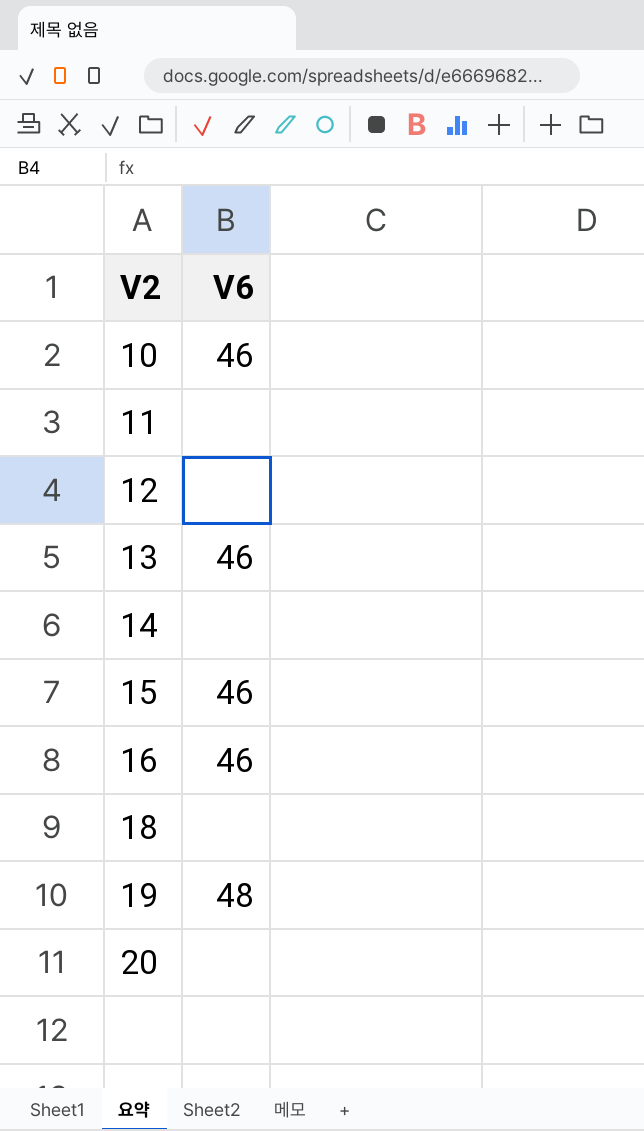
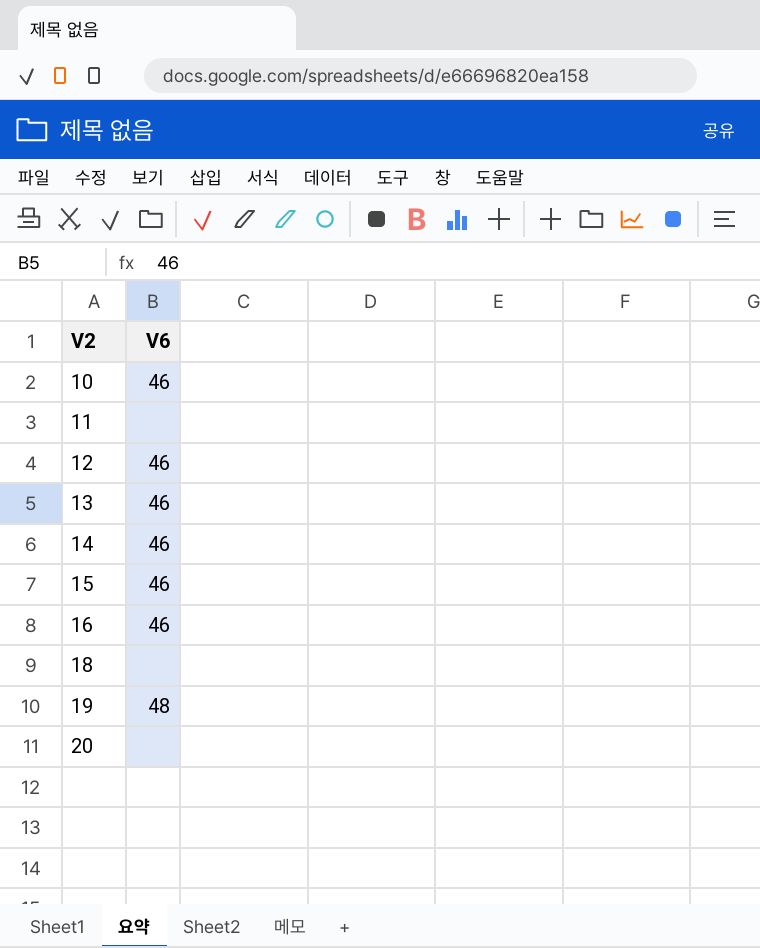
12 | V6: none -> 46
14 | V6: none -> 46

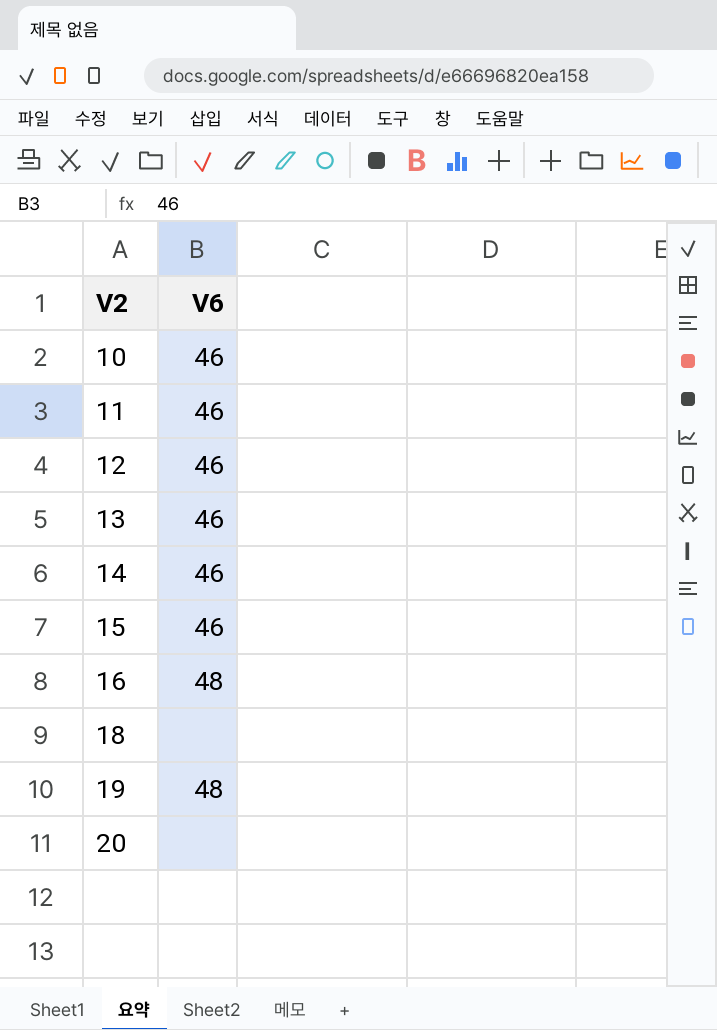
11 | V6: none -> 46
16 | V6: 46 -> 48

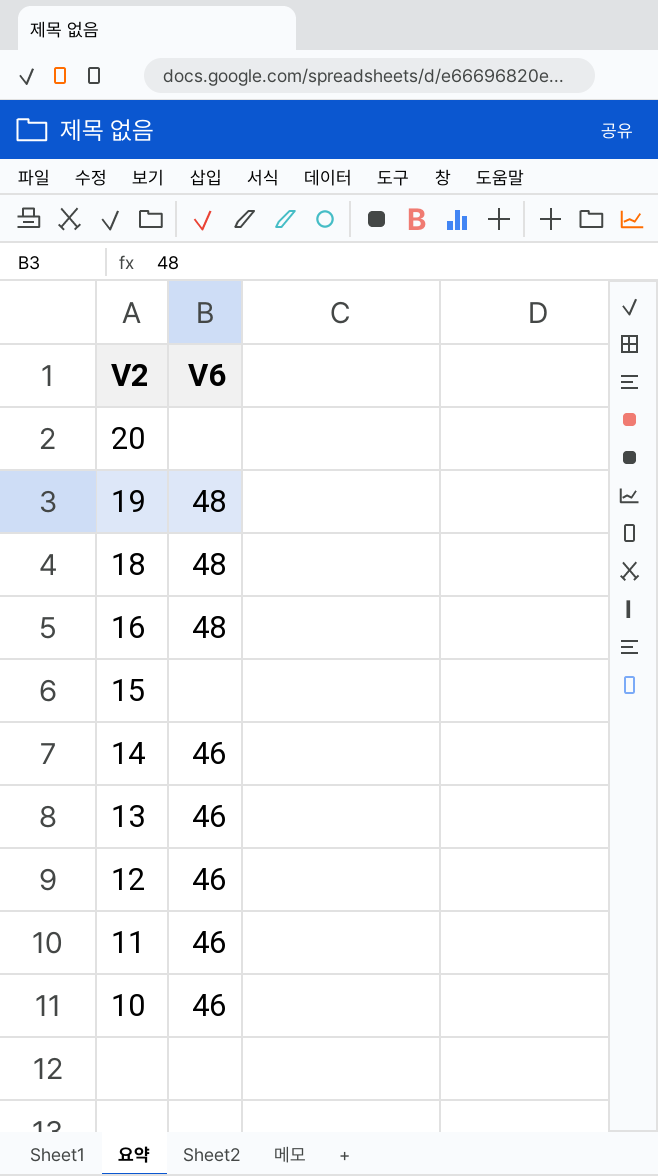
row order: V2 ascending -> V2 descending
18 | V6: none -> 48
15 | V6: 46 -> none

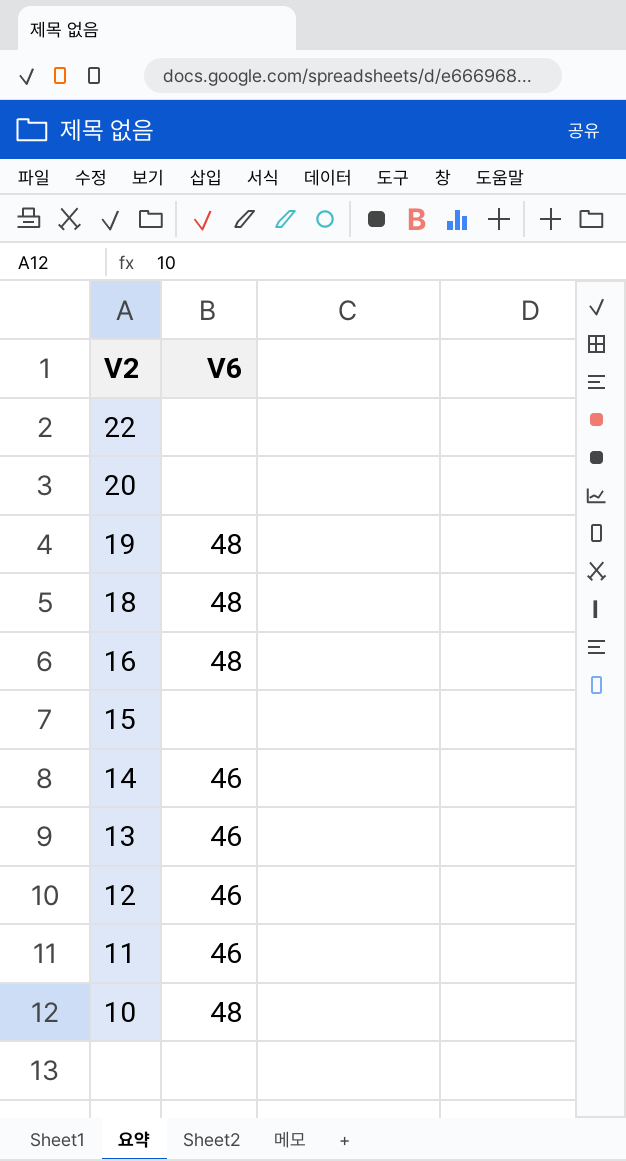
row 22: none -> none
10 | V6: 46 -> 48

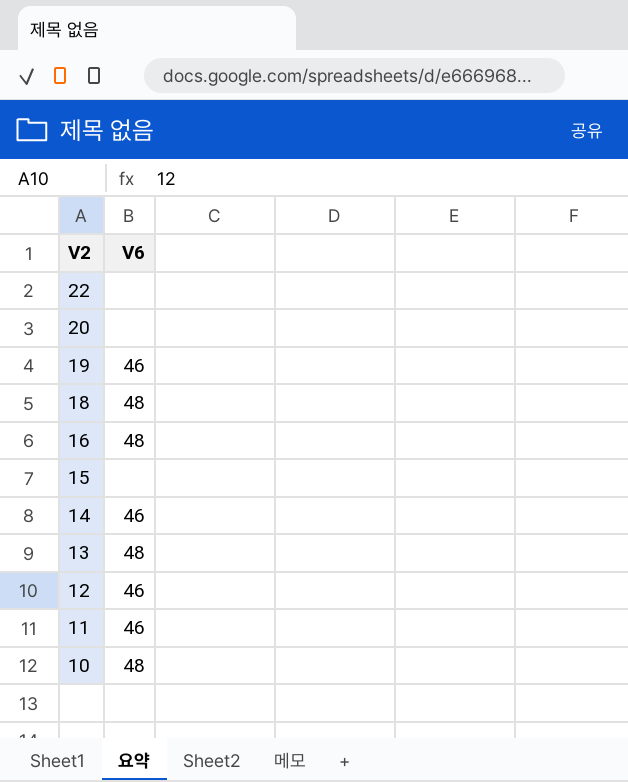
19 | V6: 48 -> 46
13 | V6: 46 -> 48

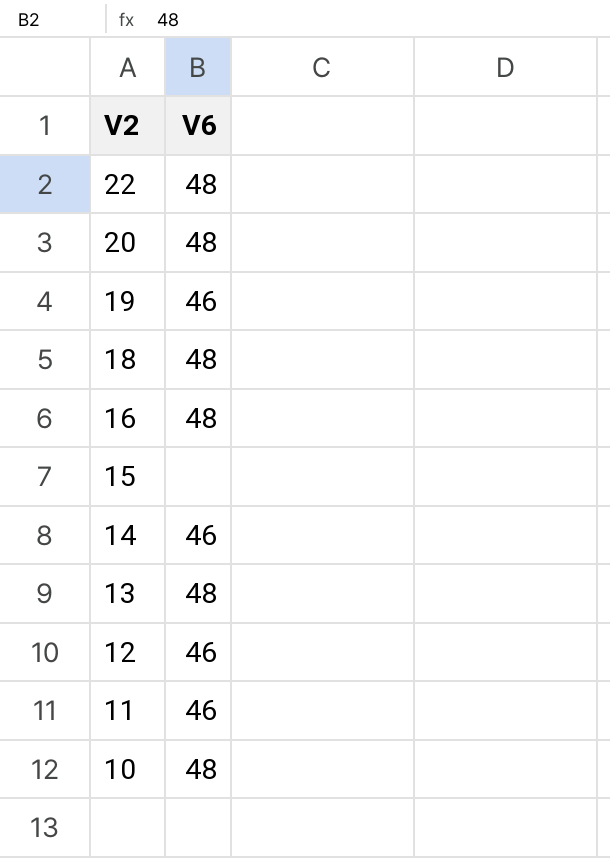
22 | V6: none -> 48
20 | V6: none -> 48

